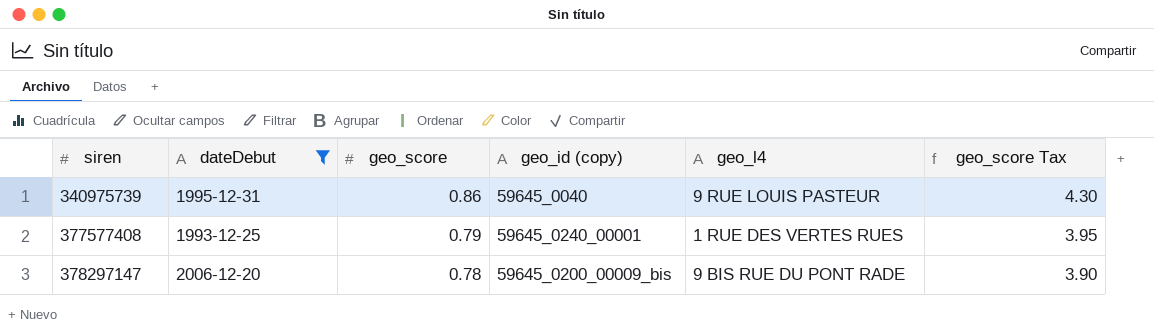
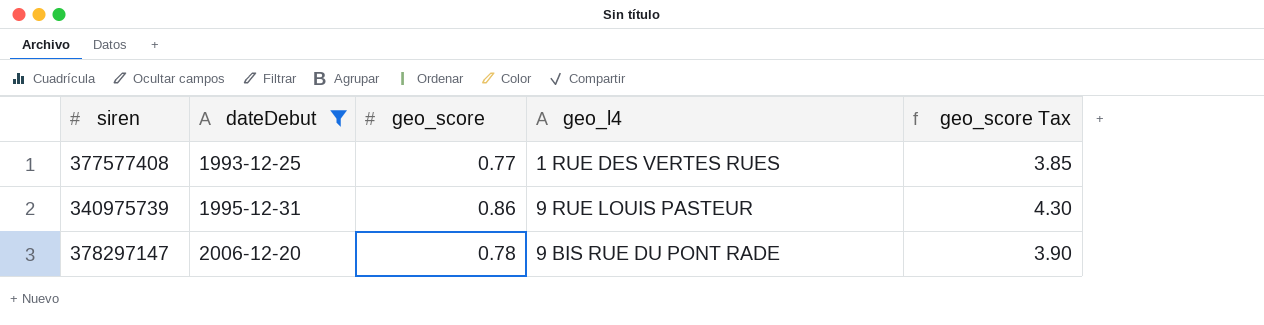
row order: siren ascending -> dateDebut ascending
column geo_id (copy) | position: 4 -> none
377577408 | geo_score: 0.79 -> 0.77
377577408 | geo_score Tax: 3.95 -> 3.85

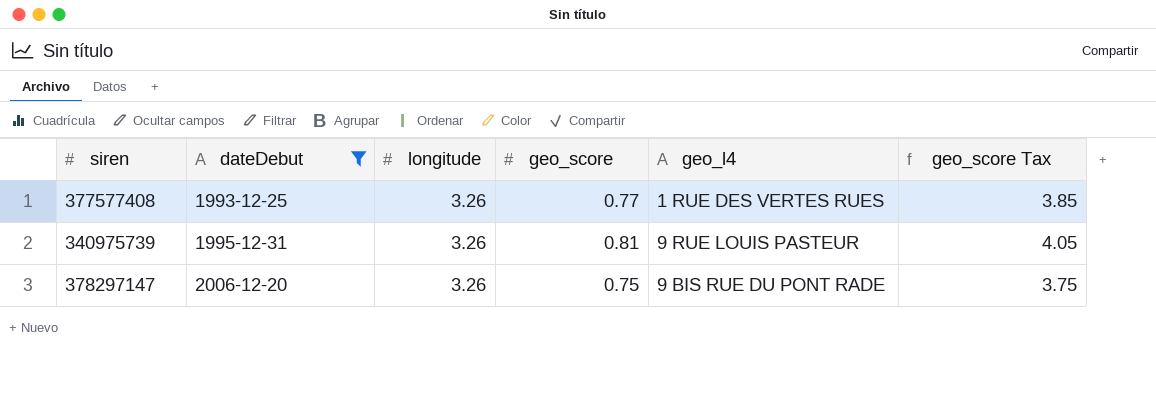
column longitude | position: none -> 3
340975739 | geo_score: 0.86 -> 0.81
340975739 | geo_score Tax: 4.30 -> 4.05
378297147 | geo_score: 0.78 -> 0.75
378297147 | geo_score Tax: 3.90 -> 3.75

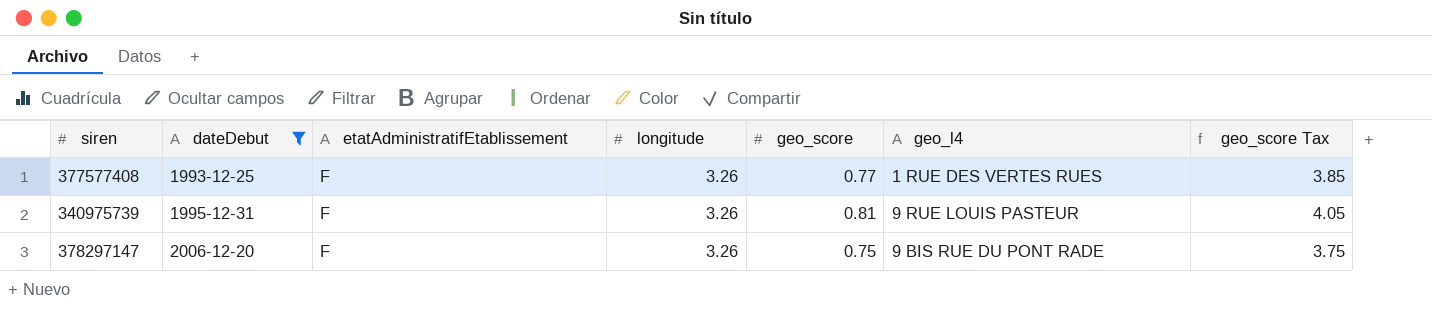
column etatAdministratifEtablissement | position: none -> 3

